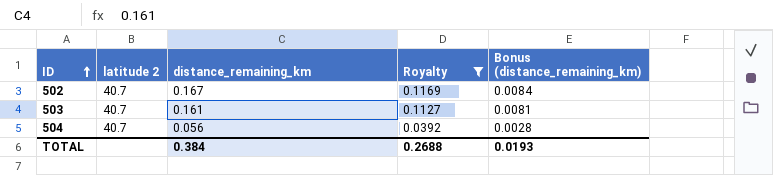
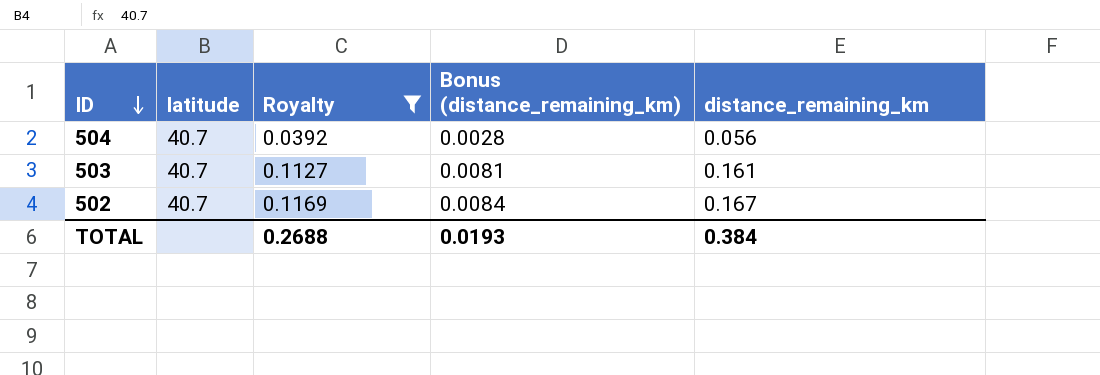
row order: ID ascending -> ID descending
column name: latitude 2 -> latitude
column distance_remaining_km | position: 3 -> 5

